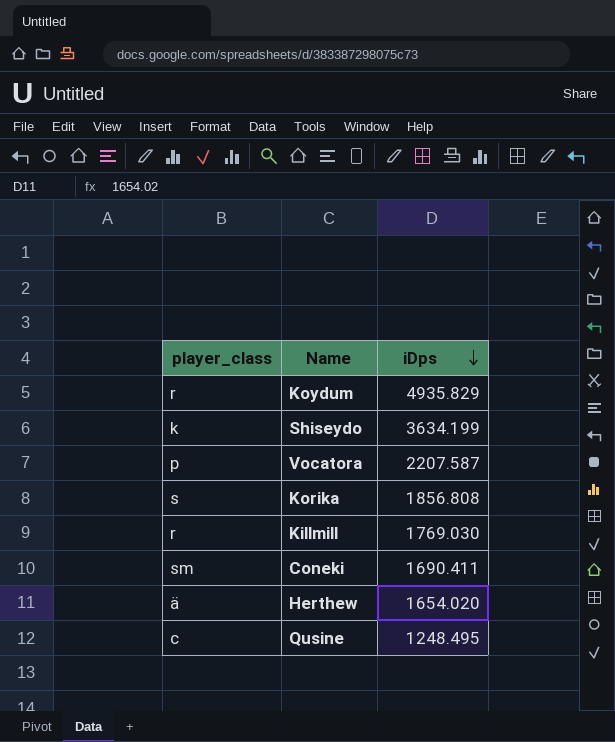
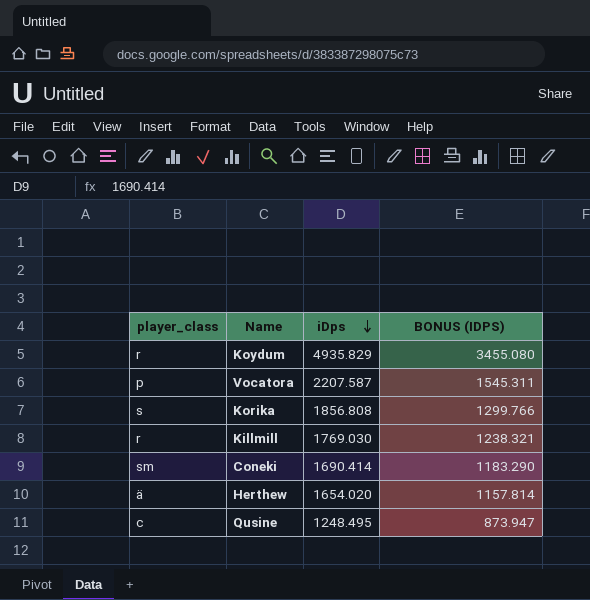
column BONUS (IDPS) | formula: none -> [iDps] * 0.7
row Shiseydo: k | 3634.199 -> none
Coneki | iDps: 1690.411 -> 1690.414

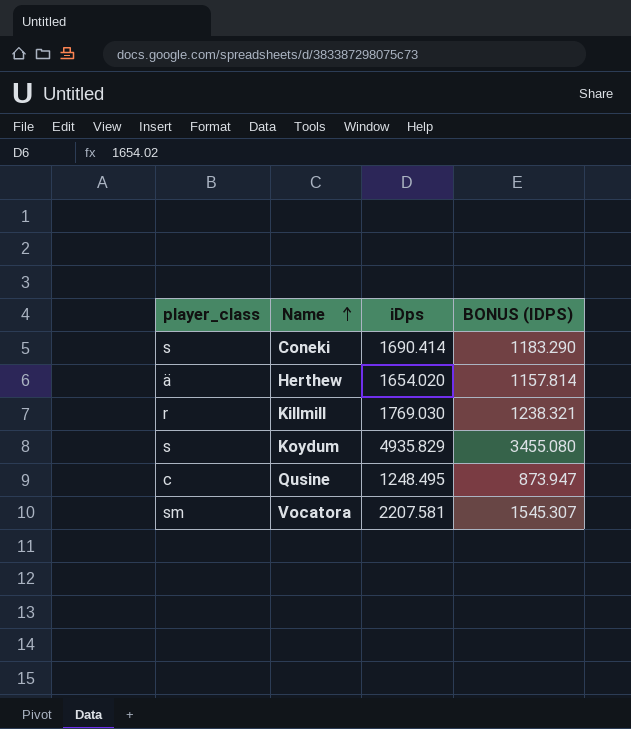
row order: iDps descending -> Name ascending
row Korika: s | 1856.808 | 1299.766 -> none
Coneki | player_class: sm -> s
Koydum | player_class: r -> s
Vocatora | player_class: p -> sm
Vocatora | iDps: 2207.587 -> 2207.581
Vocatora | BONUS (IDPS): 1545.311 -> 1545.307

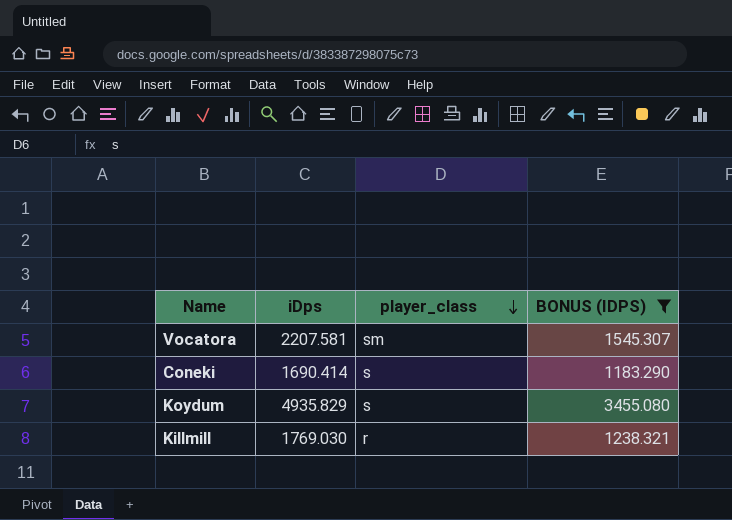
filter: none -> BONUS (IDPS) >= 1183.290
row order: Name ascending -> player_class descending
column player_class | position: 1 -> 3

